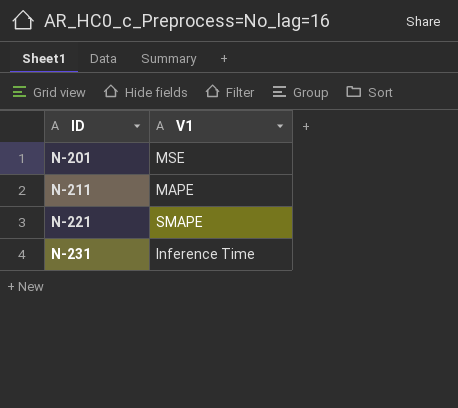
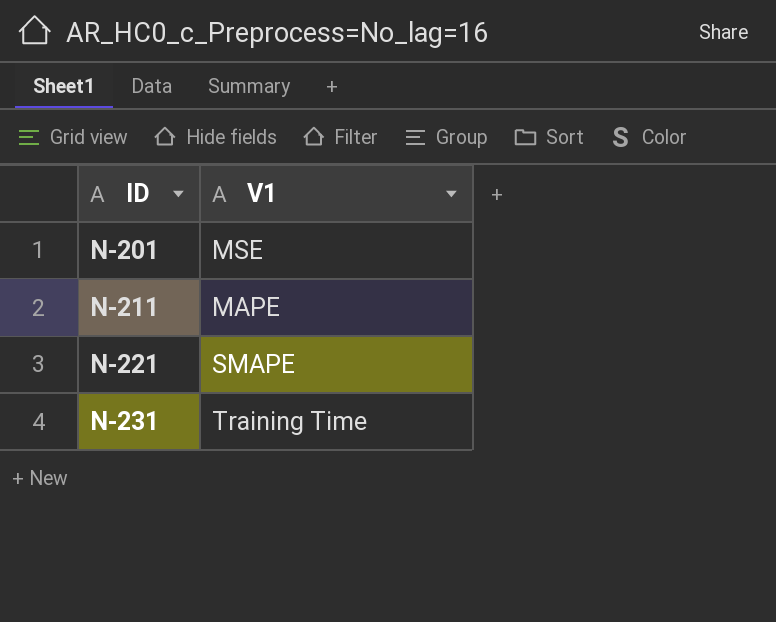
N-231 | V1: Inference Time -> Training Time

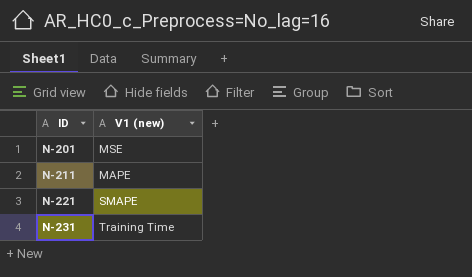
column name: V1 -> V1 (new)

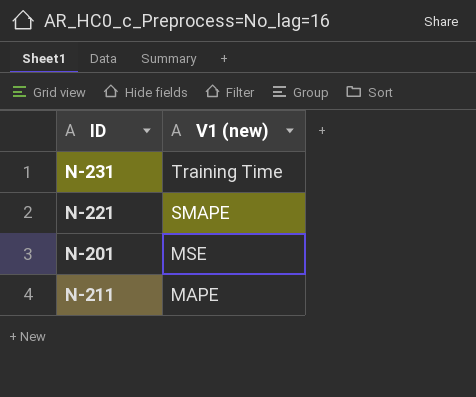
row order: ID ascending -> V1 (new) descending

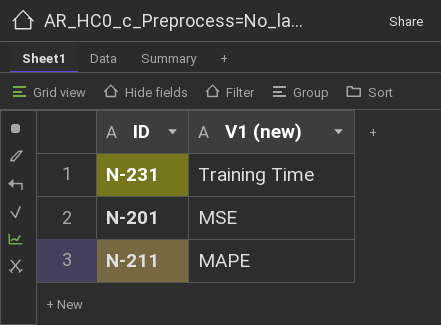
row N-221: SMAPE -> none

